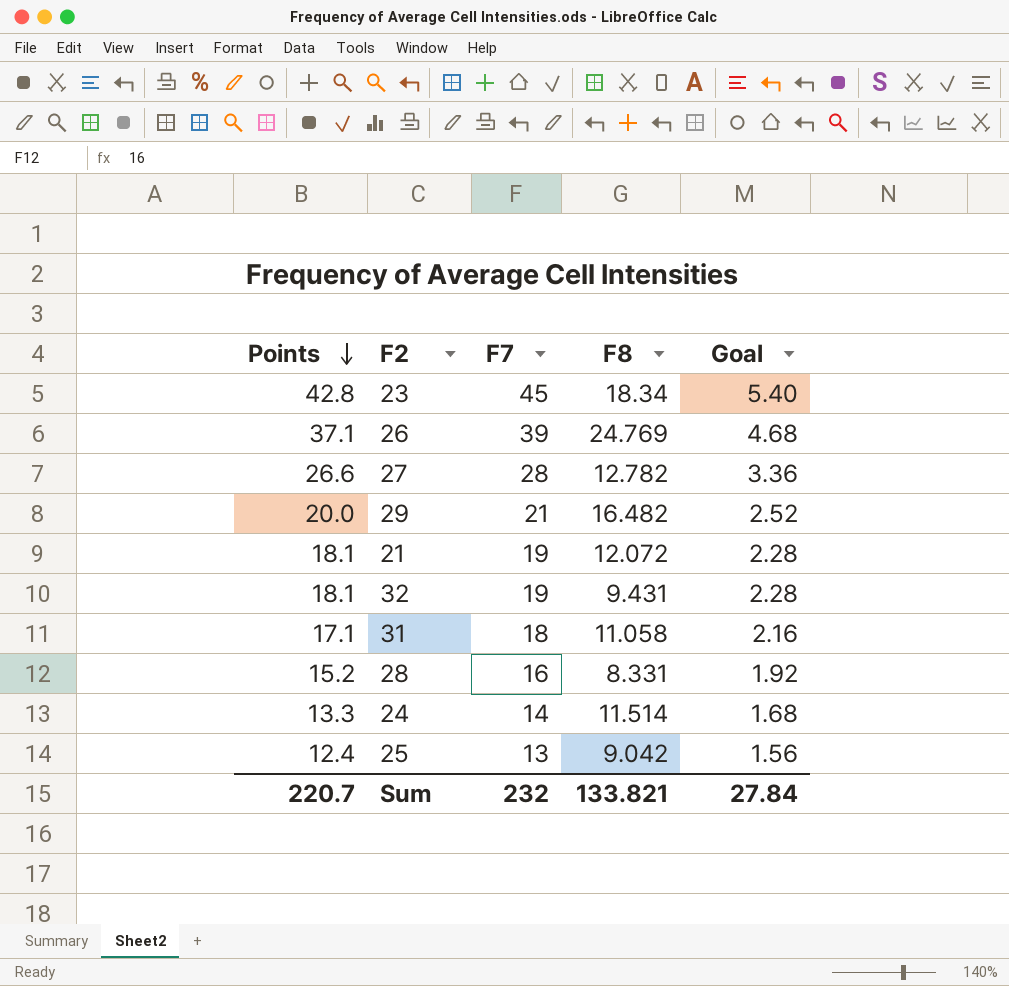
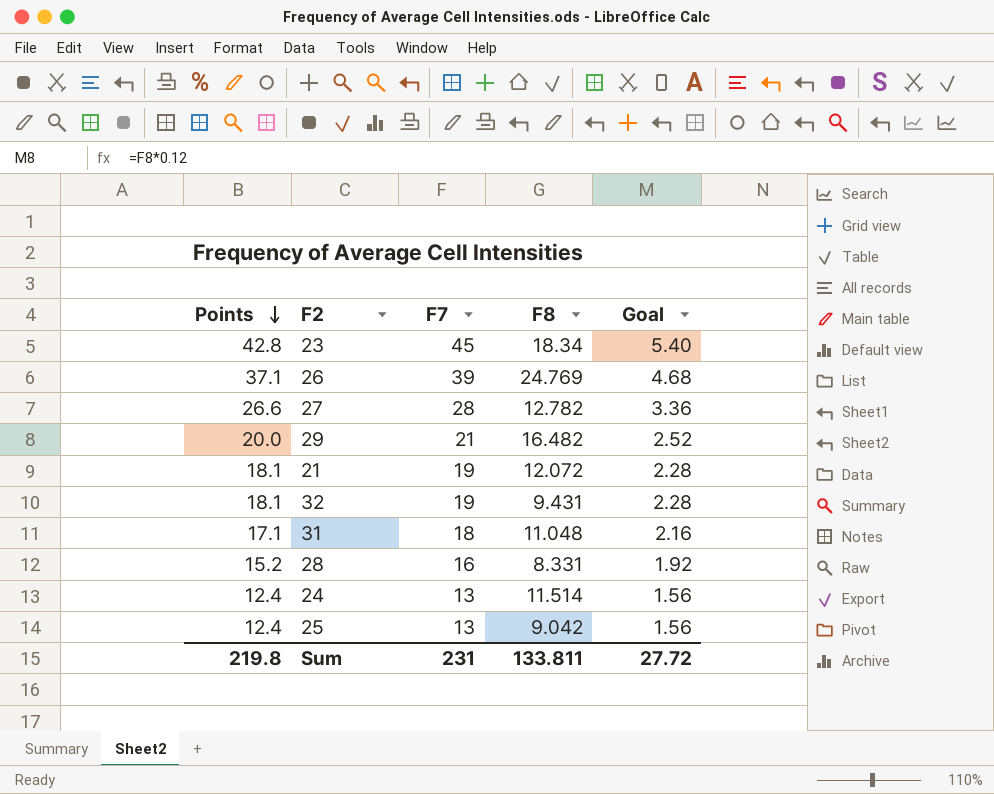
31 | F8: 11.058 -> 11.048
24 | Points: 13.3 -> 12.4
24 | F7: 14 -> 13
24 | Goal: 1.68 -> 1.56
Sum | Points: 220.7 -> 219.8
Sum | F7: 232 -> 231
Sum | F8: 133.821 -> 133.811
Sum | Goal: 27.84 -> 27.72

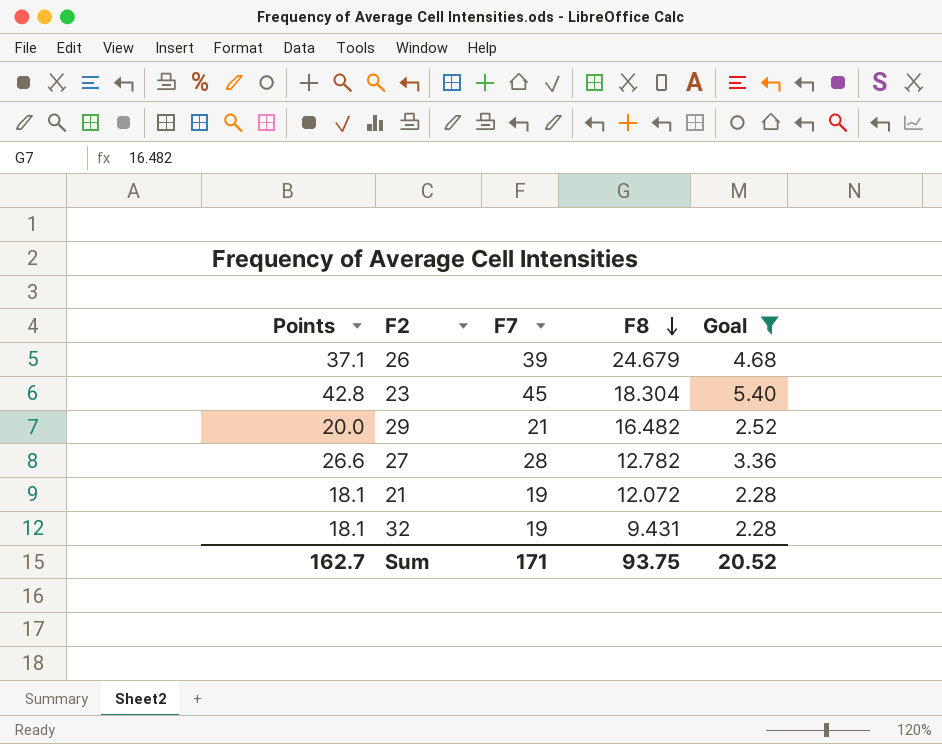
filter: none -> Goal >= 2.28
row order: Points descending -> F8 descending
26 | F8: 24.769 -> 24.679
23 | F8: 18.34 -> 18.304
Sum | Points: 219.8 -> 162.7
Sum | F7: 231 -> 171
Sum | F8: 133.811 -> 93.75
Sum | Goal: 27.72 -> 20.52

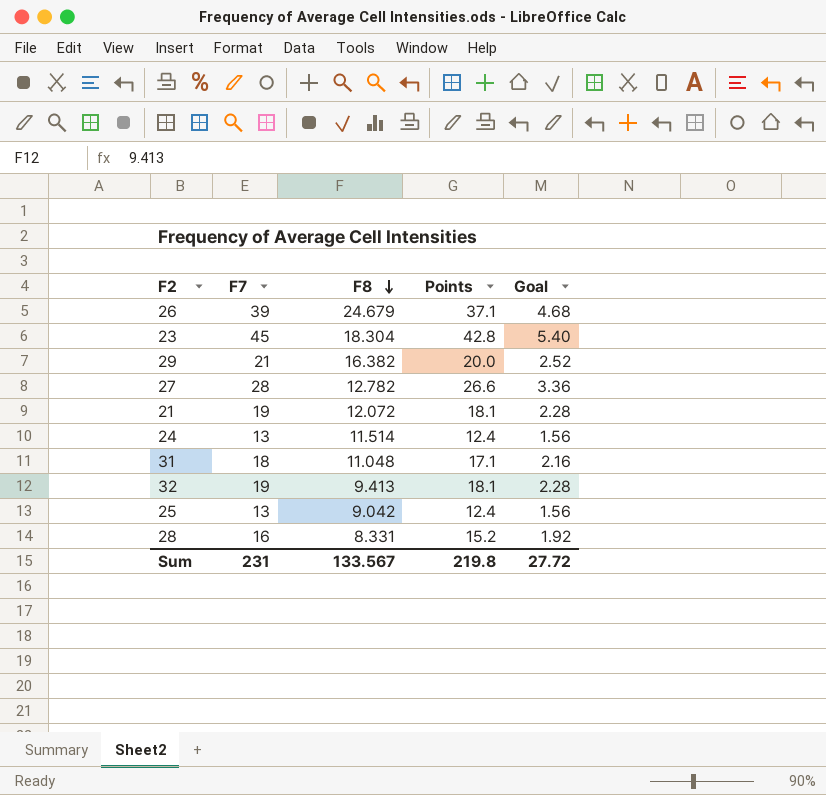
filter: Goal >= 2.28 -> none
column Points | position: 1 -> 4
29 | F8: 16.482 -> 16.382
32 | F8: 9.431 -> 9.413
Sum | F7: 171 -> 231
Sum | F8: 93.75 -> 133.567
Sum | Points: 162.7 -> 219.8
Sum | Goal: 20.52 -> 27.72

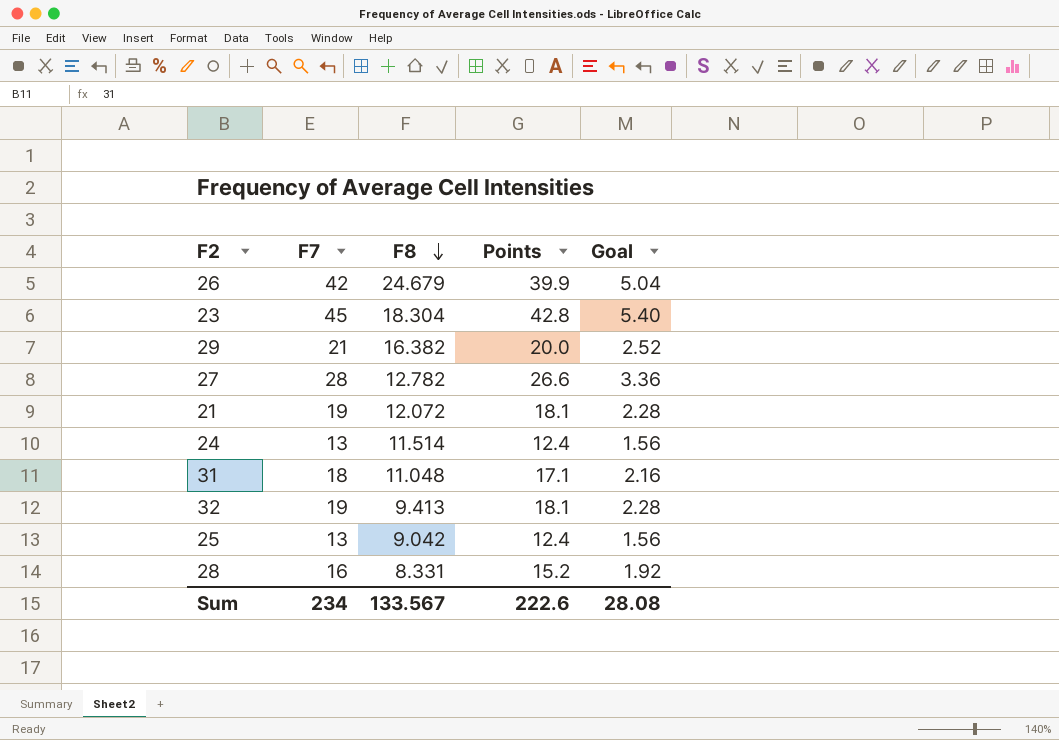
26 | F7: 39 -> 42
26 | Points: 37.1 -> 39.9
26 | Goal: 4.68 -> 5.04
Sum | F7: 231 -> 234
Sum | Points: 219.8 -> 222.6
Sum | Goal: 27.72 -> 28.08

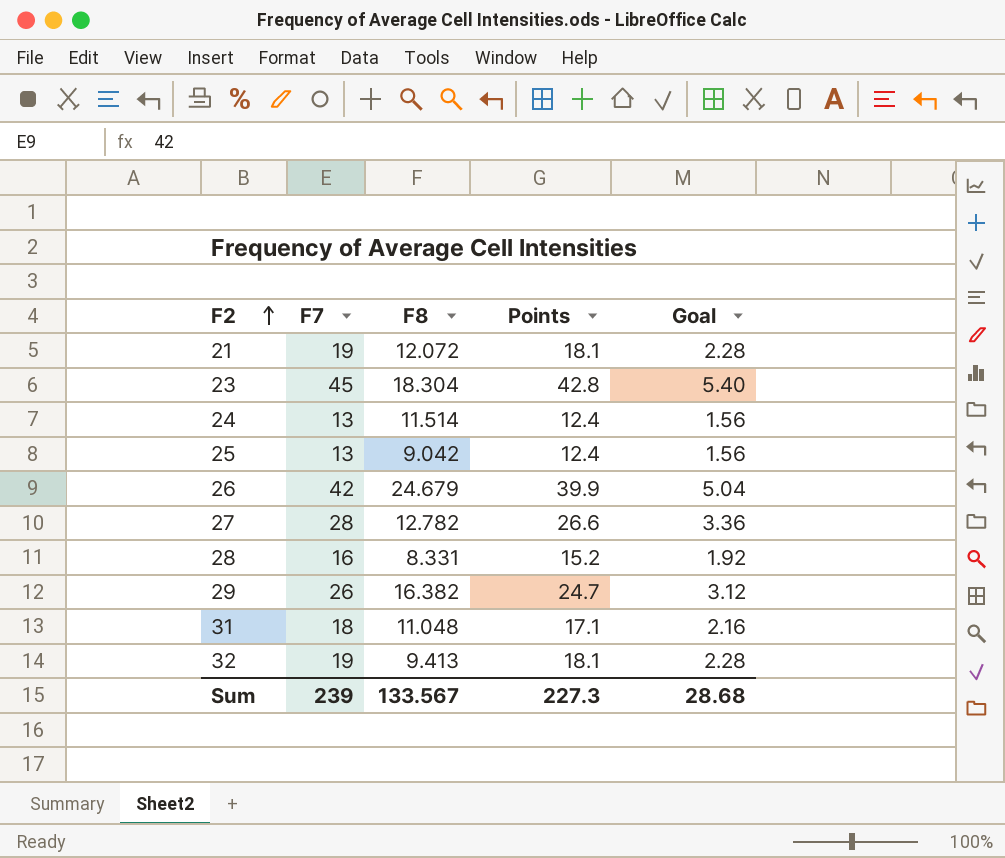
row order: F8 descending -> F2 ascending
29 | F7: 21 -> 26
29 | Points: 20.0 -> 24.7
29 | Goal: 2.52 -> 3.12
Sum | F7: 234 -> 239
Sum | Points: 222.6 -> 227.3
Sum | Goal: 28.08 -> 28.68

